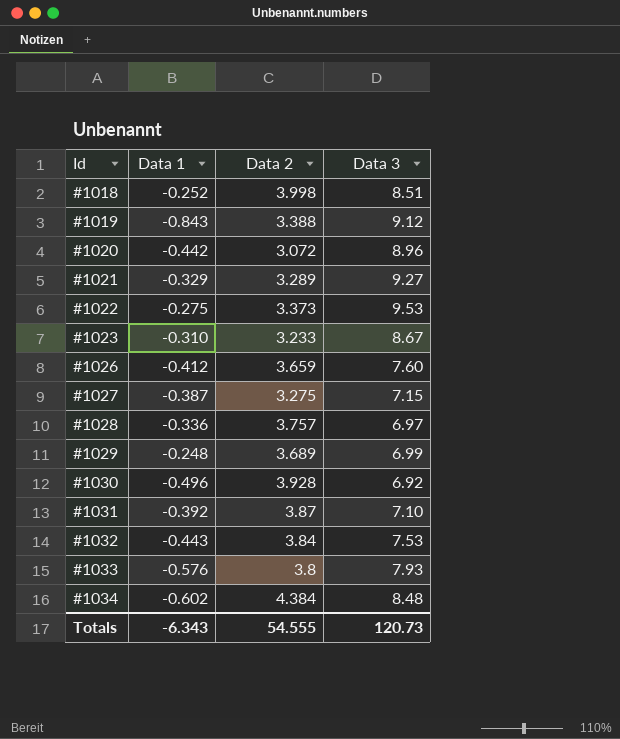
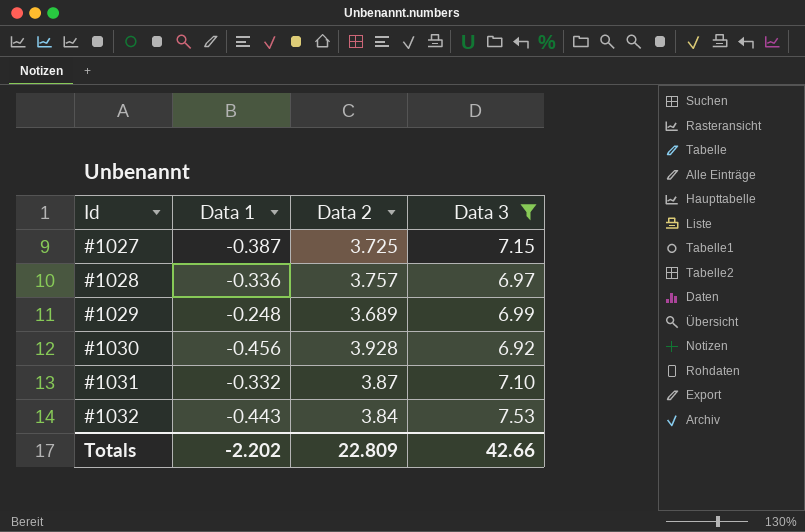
filter: none -> Data 3 <= 7.53
#1027 | Data 2: 3.275 -> 3.725
#1030 | Data 1: -0.496 -> -0.456
#1031 | Data 1: -0.392 -> -0.332
Totals | Data 1: -6.343 -> -2.202
Totals | Data 2: 54.555 -> 22.809
Totals | Data 3: 120.73 -> 42.66

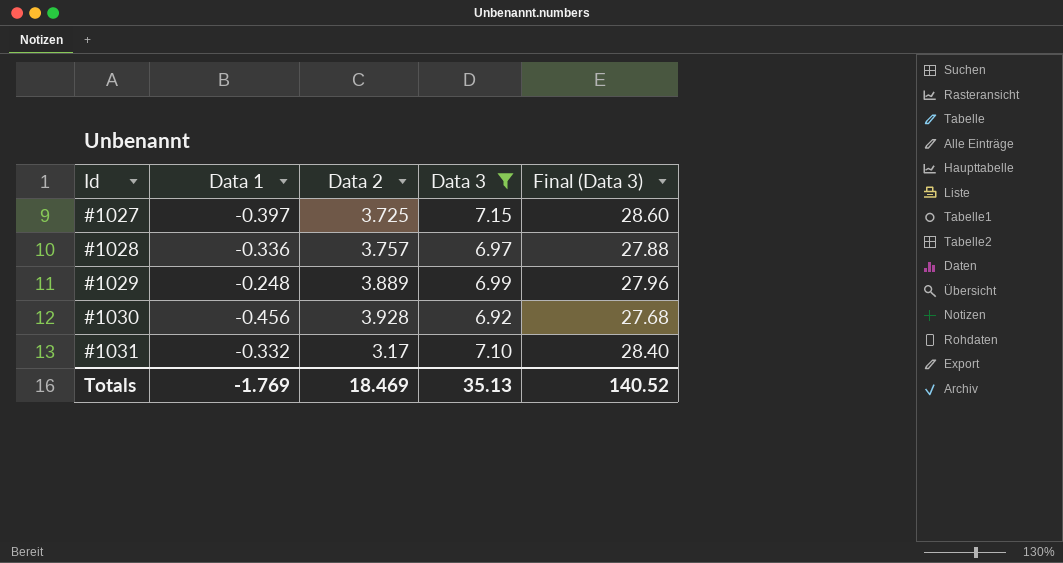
column Final (Data 3) | formula: none -> [Data 3] * 4
row #1032: -0.443 | 3.84 | 7.53 -> none
#1027 | Data 1: -0.387 -> -0.397
#1029 | Data 2: 3.689 -> 3.889
#1031 | Data 2: 3.87 -> 3.17
Totals | Data 1: -2.202 -> -1.769
Totals | Data 2: 22.809 -> 18.469
Totals | Data 3: 42.66 -> 35.13

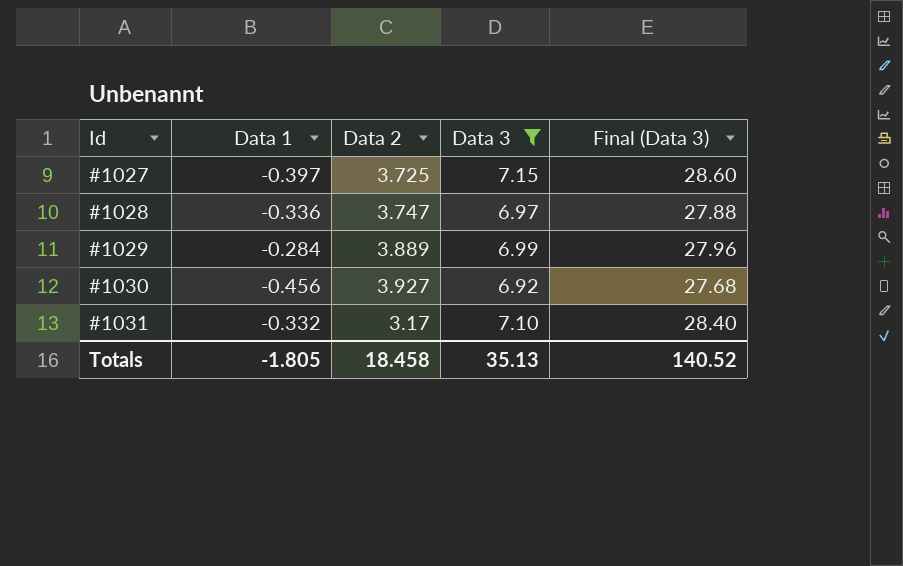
#1028 | Data 2: 3.757 -> 3.747
#1029 | Data 1: -0.248 -> -0.284
#1030 | Data 2: 3.928 -> 3.927
Totals | Data 1: -1.769 -> -1.805
Totals | Data 2: 18.469 -> 18.458

